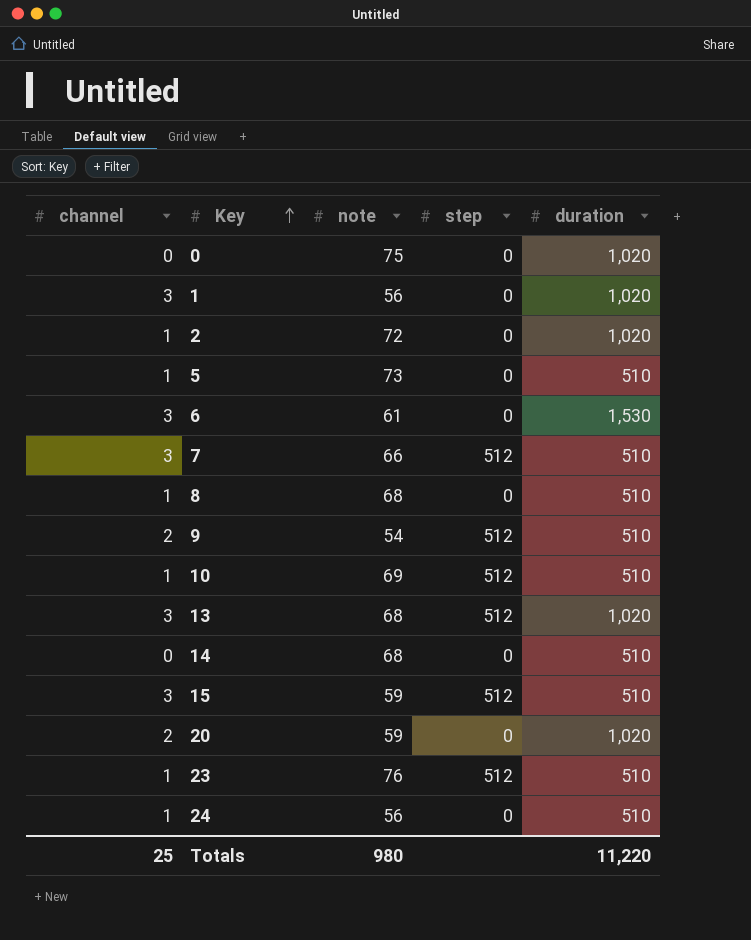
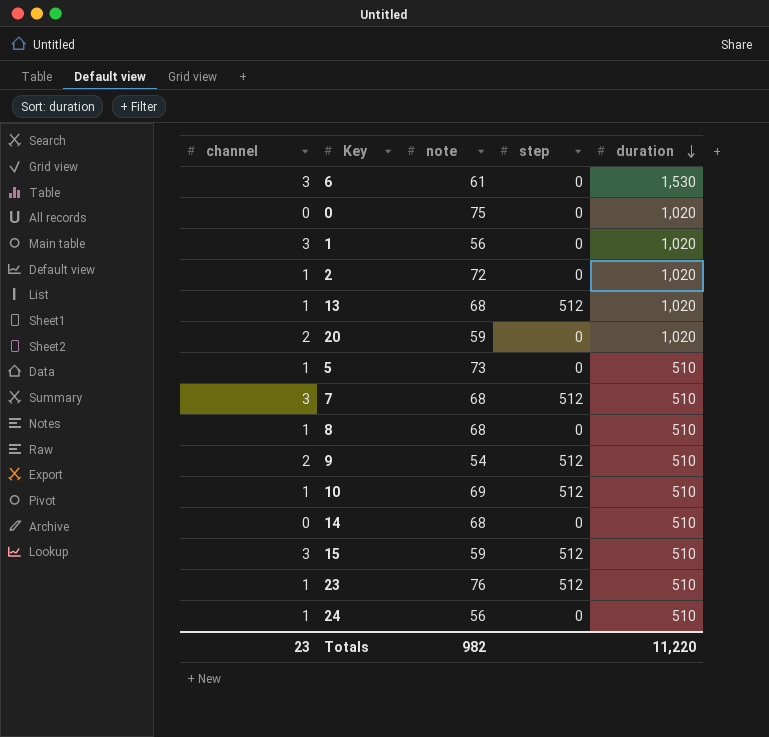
row order: Key ascending -> duration descending
13 | channel: 3 -> 1
7 | note: 66 -> 68
Totals | channel: 25 -> 23
Totals | note: 980 -> 982

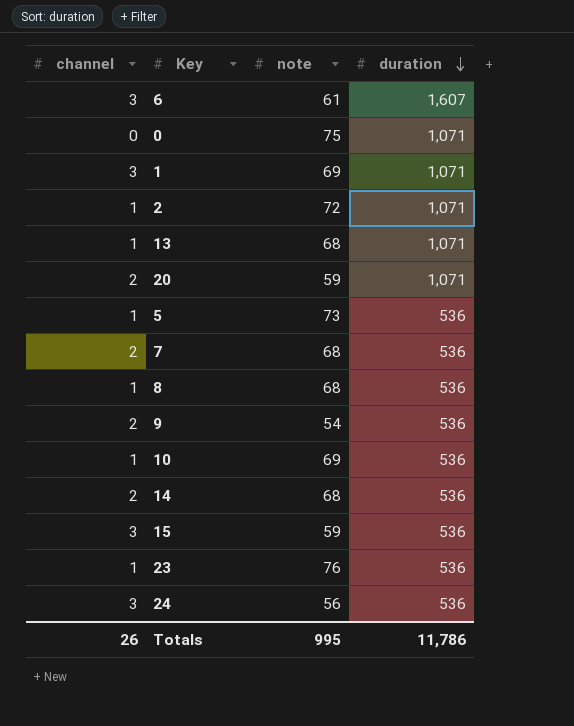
column step | position: 4 -> none
6 | duration: 1,530 -> 1,607
0 | duration: 1,020 -> 1,071
1 | note: 56 -> 69
1 | duration: 1,020 -> 1,071
2 | duration: 1,020 -> 1,071
13 | duration: 1,020 -> 1,071
20 | duration: 1,020 -> 1,071
5 | duration: 510 -> 536
7 | channel: 3 -> 2
7 | duration: 510 -> 536
8 | duration: 510 -> 536
9 | duration: 510 -> 536
10 | duration: 510 -> 536
14 | channel: 0 -> 2
14 | duration: 510 -> 536
15 | duration: 510 -> 536
23 | duration: 510 -> 536
24 | channel: 1 -> 3
24 | duration: 510 -> 536
Totals | channel: 23 -> 26
Totals | note: 982 -> 995
Totals | duration: 11,220 -> 11,786

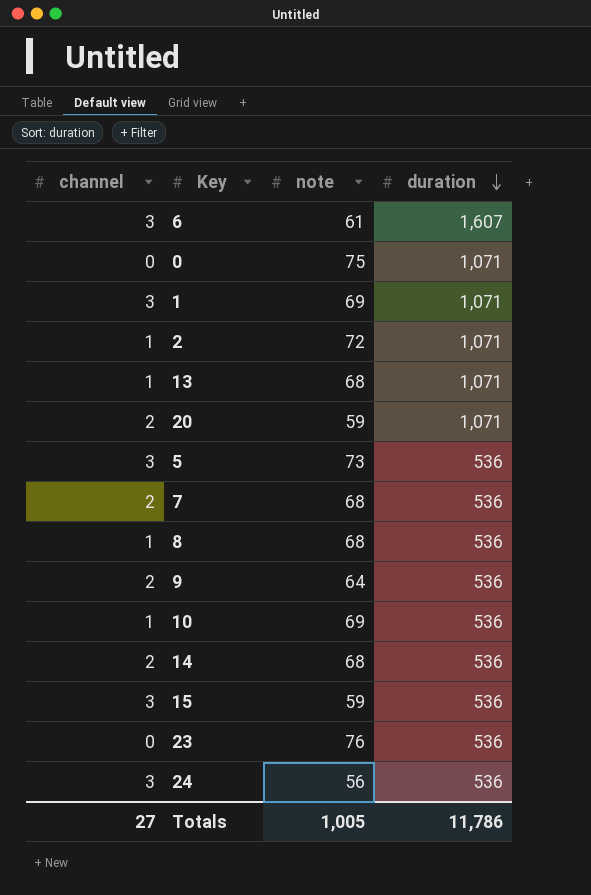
5 | channel: 1 -> 3
9 | note: 54 -> 64
23 | channel: 1 -> 0
Totals | channel: 26 -> 27
Totals | note: 995 -> 1,005

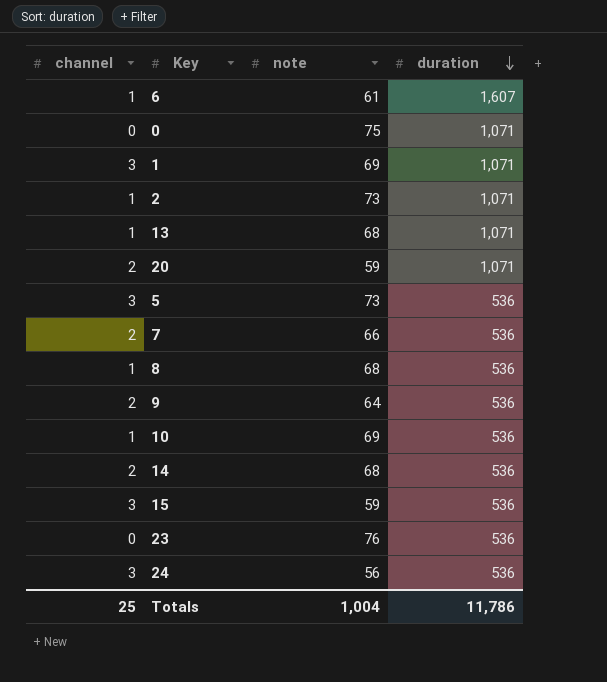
6 | channel: 3 -> 1
2 | note: 72 -> 73
7 | note: 68 -> 66
Totals | channel: 27 -> 25
Totals | note: 1,005 -> 1,004

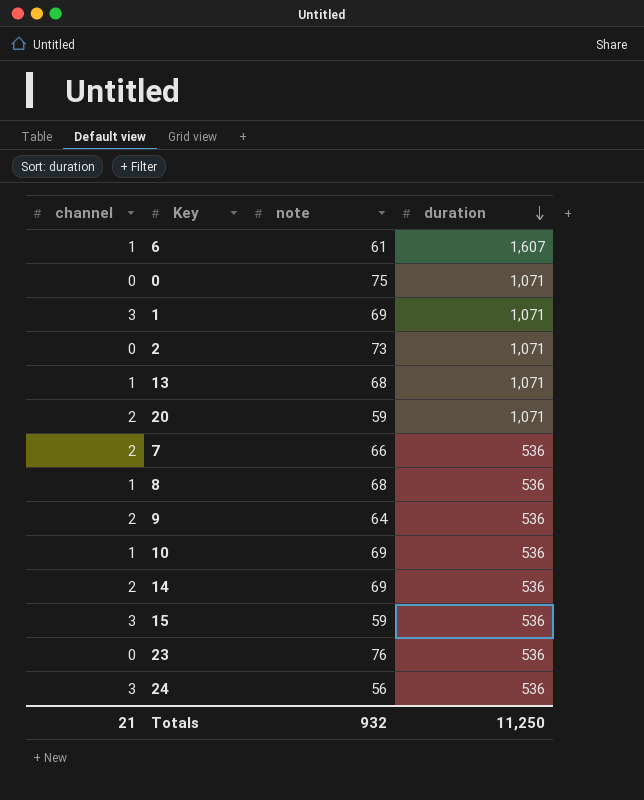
row 5: 3 | 73 | 536 -> none
2 | channel: 1 -> 0
14 | note: 68 -> 69
Totals | channel: 25 -> 21
Totals | note: 1,004 -> 932
Totals | duration: 11,786 -> 11,250

